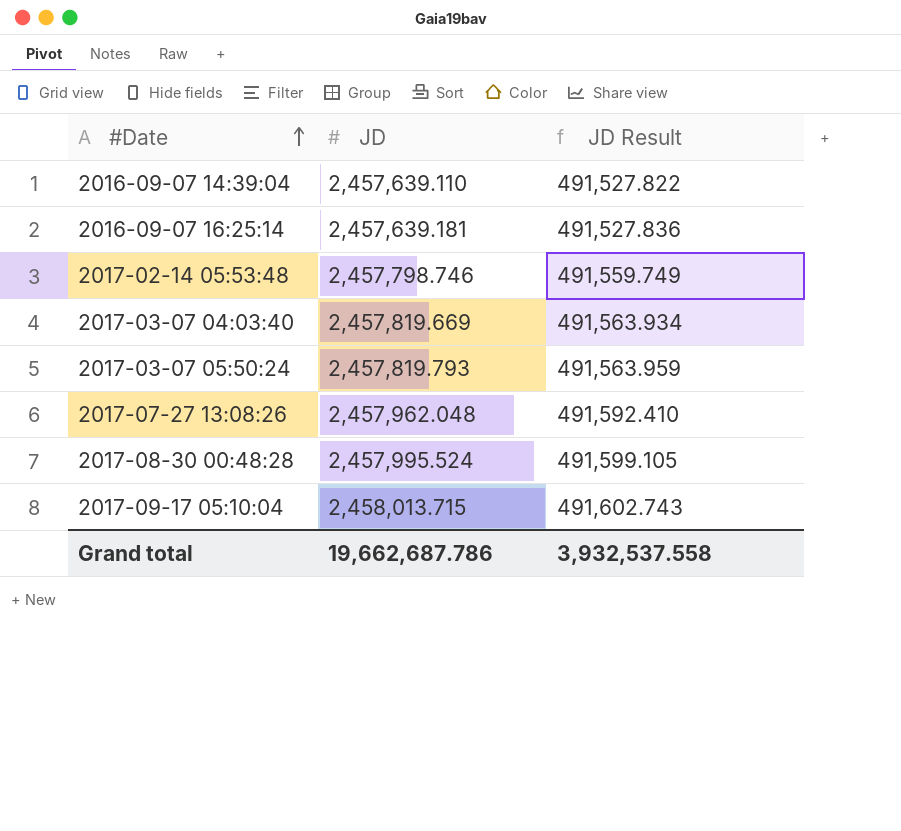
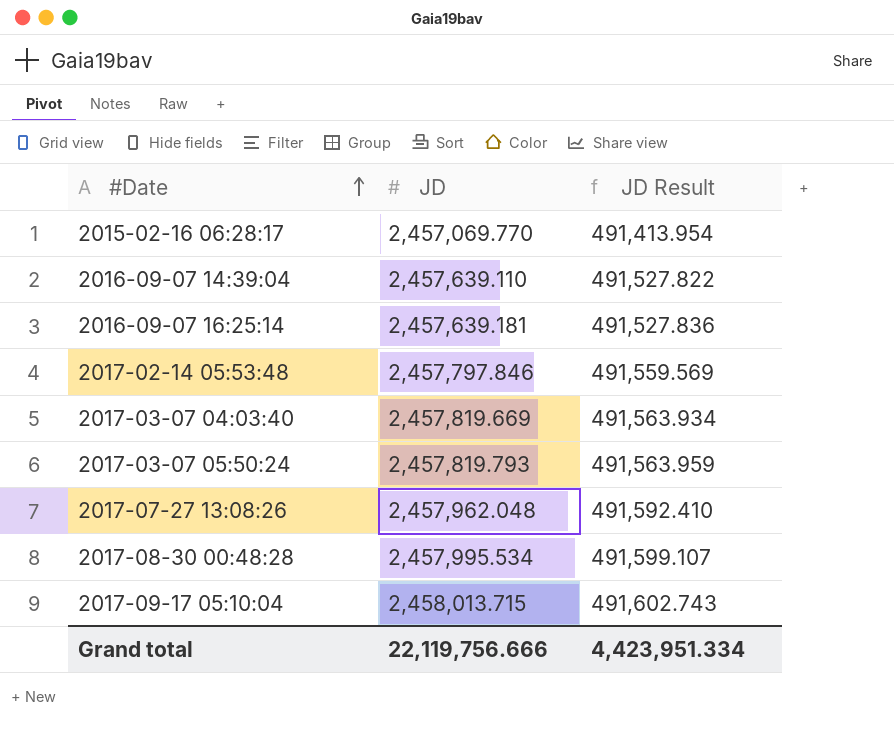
row 2015-02-16 06:28:17: none -> 2,457,069.770 | 491,413.954
2017-02-14 05:53:48 | JD: 2,457,798.746 -> 2,457,797.846
2017-02-14 05:53:48 | JD Result: 491,559.749 -> 491,559.569
2017-08-30 00:48:28 | JD: 2,457,995.524 -> 2,457,995.534
2017-08-30 00:48:28 | JD Result: 491,599.105 -> 491,599.107
Grand total | JD: 19,662,687.786 -> 22,119,756.666
Grand total | JD Result: 3,932,537.558 -> 4,423,951.334

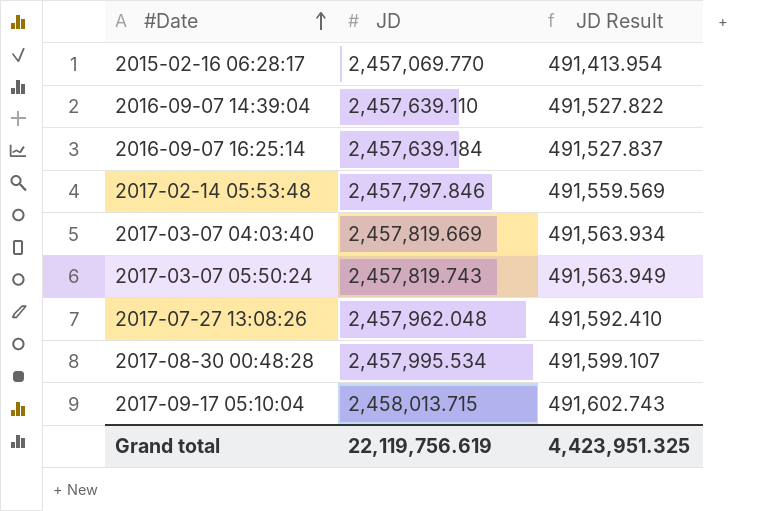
2016-09-07 16:25:14 | JD: 2,457,639.181 -> 2,457,639.184
2016-09-07 16:25:14 | JD Result: 491,527.836 -> 491,527.837
2017-03-07 05:50:24 | JD: 2,457,819.793 -> 2,457,819.743
2017-03-07 05:50:24 | JD Result: 491,563.959 -> 491,563.949
Grand total | JD: 22,119,756.666 -> 22,119,756.619
Grand total | JD Result: 4,423,951.334 -> 4,423,951.325

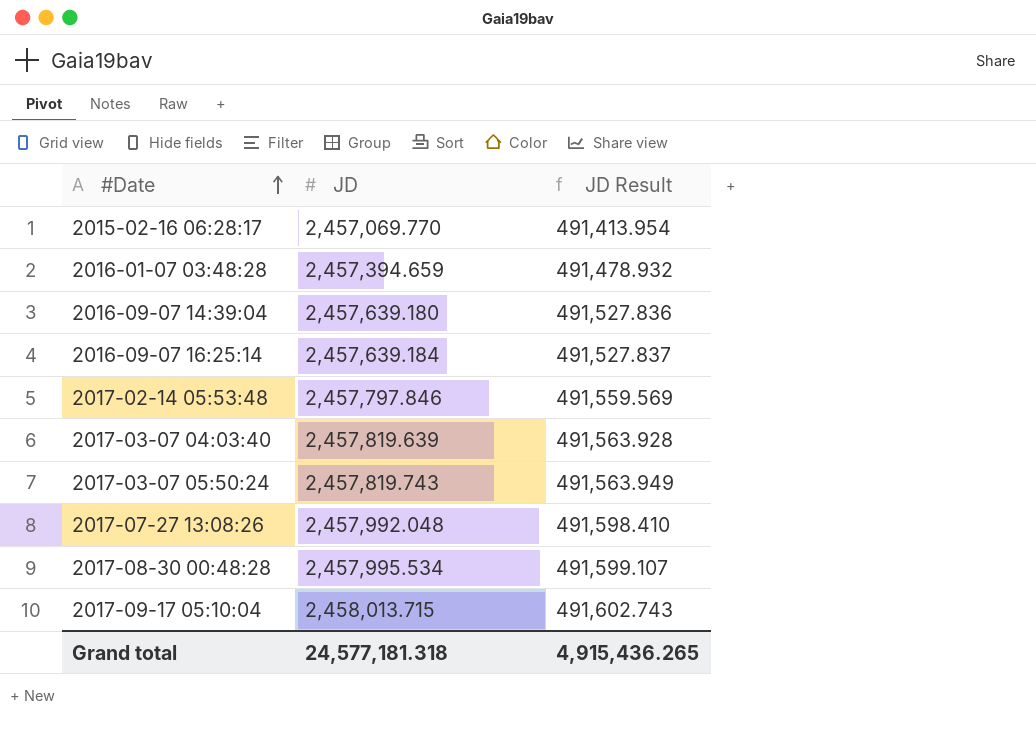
row 2016-01-07 03:48:28: none -> 2,457,394.659 | 491,478.932
2016-09-07 14:39:04 | JD: 2,457,639.110 -> 2,457,639.180
2016-09-07 14:39:04 | JD Result: 491,527.822 -> 491,527.836
2017-03-07 04:03:40 | JD: 2,457,819.669 -> 2,457,819.639
2017-03-07 04:03:40 | JD Result: 491,563.934 -> 491,563.928
2017-07-27 13:08:26 | JD: 2,457,962.048 -> 2,457,992.048
2017-07-27 13:08:26 | JD Result: 491,592.410 -> 491,598.410
Grand total | JD: 22,119,756.619 -> 24,577,181.318
Grand total | JD Result: 4,423,951.325 -> 4,915,436.265

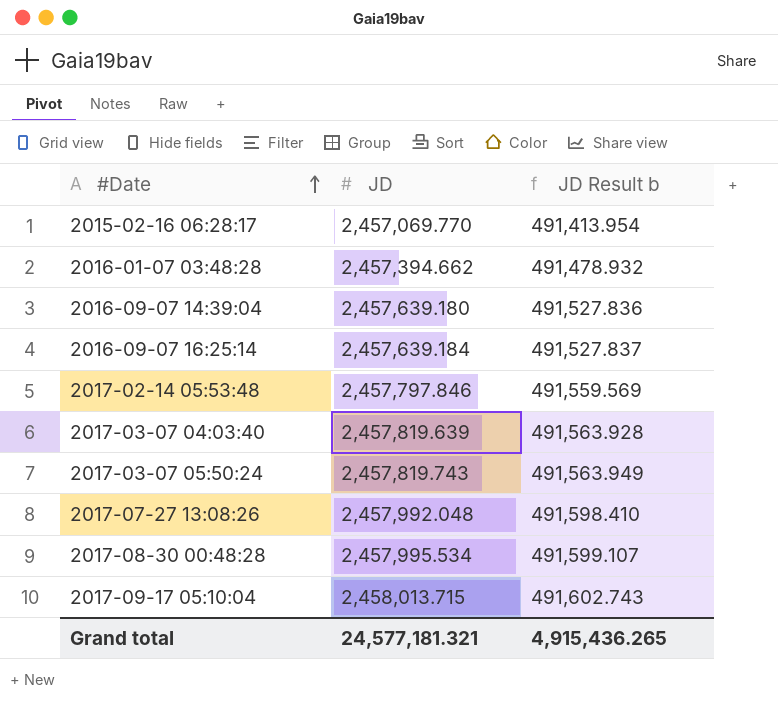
column name: JD Result -> JD Result b
2016-01-07 03:48:28 | JD: 2,457,394.659 -> 2,457,394.662
Grand total | JD: 24,577,181.318 -> 24,577,181.321

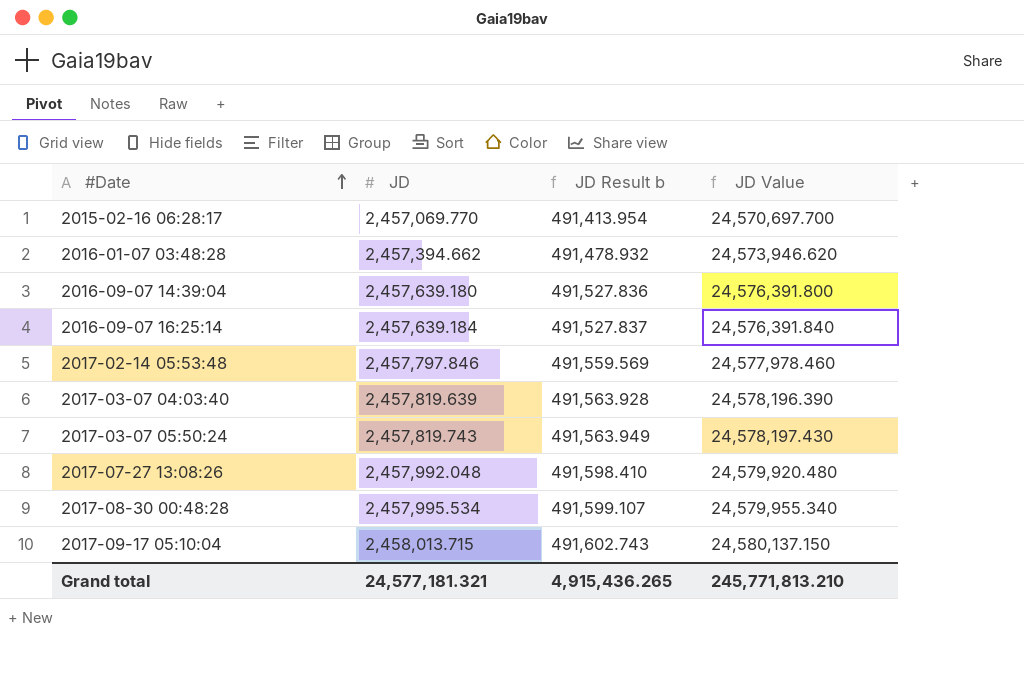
column JD Value | formula: none -> [JD] * 10

